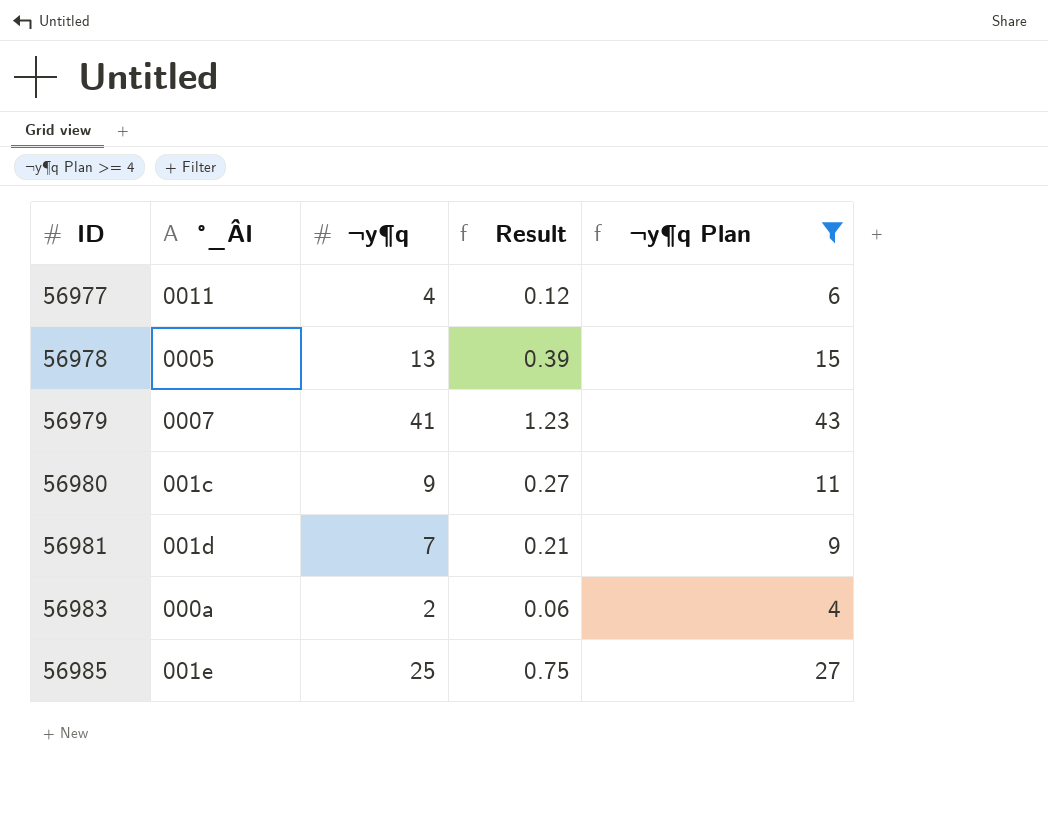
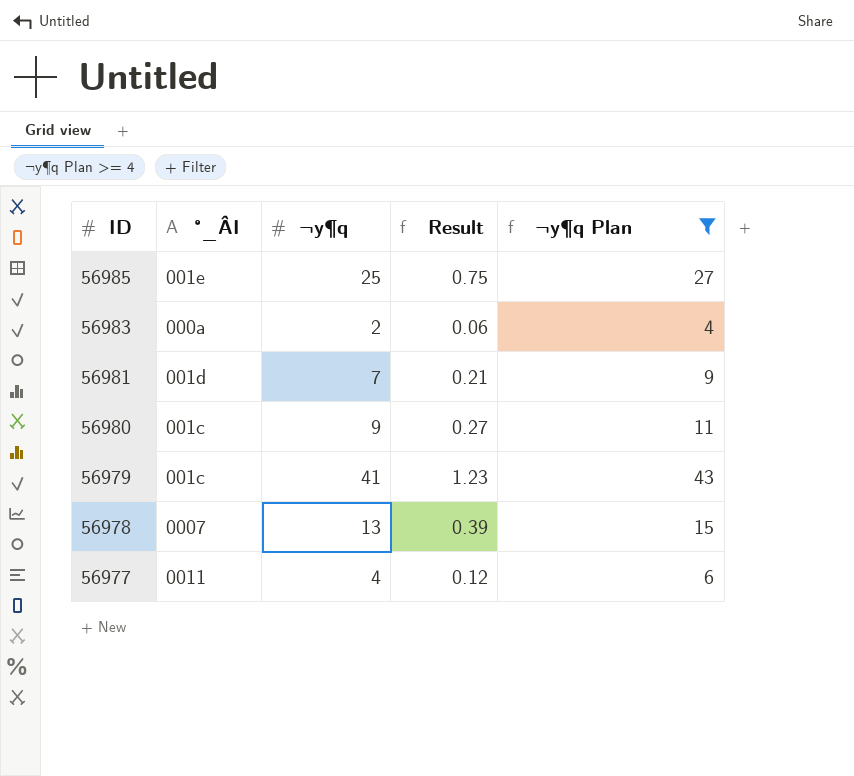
row order: ID ascending -> ID descending
56979 | °_ÂI: 0007 -> 001c
56978 | °_ÂI: 0005 -> 0007

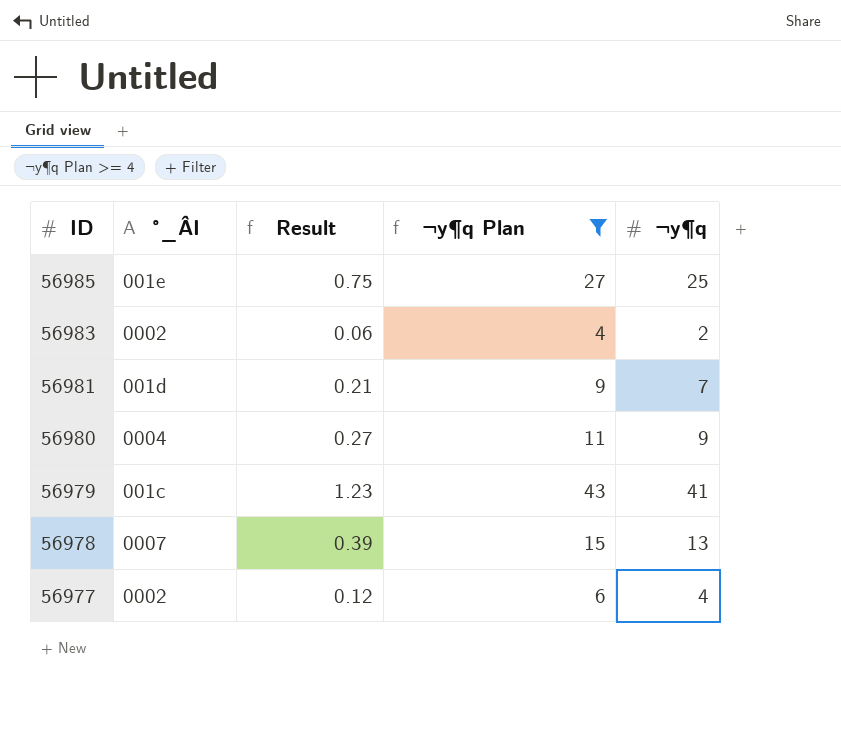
column ¬y¶q | position: 3 -> 5
56983 | °_ÂI: 000a -> 0002
56980 | °_ÂI: 001c -> 0004
56977 | °_ÂI: 0011 -> 0002

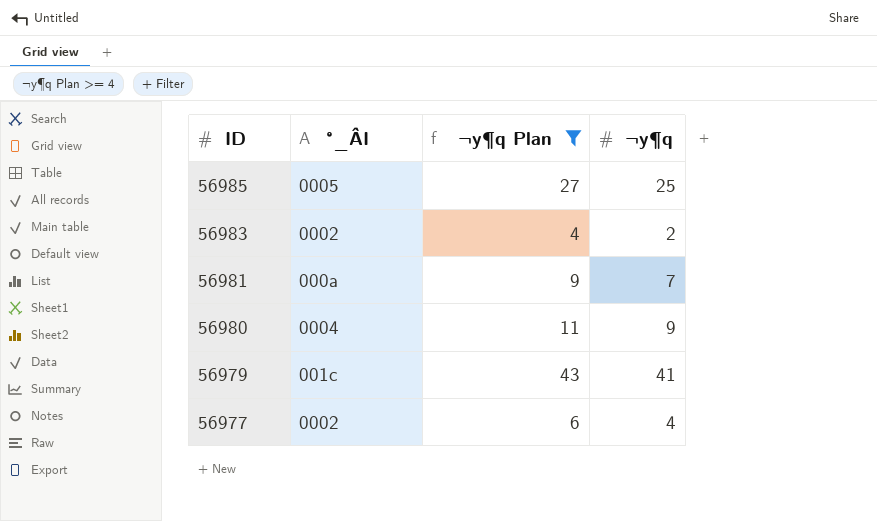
column Result | formula: [¬y¶q] * 0.03 -> none
row 56978: 0007 | 0.39 | 15 | 13 -> none
56985 | °_ÂI: 001e -> 0005
56981 | °_ÂI: 001d -> 000a

